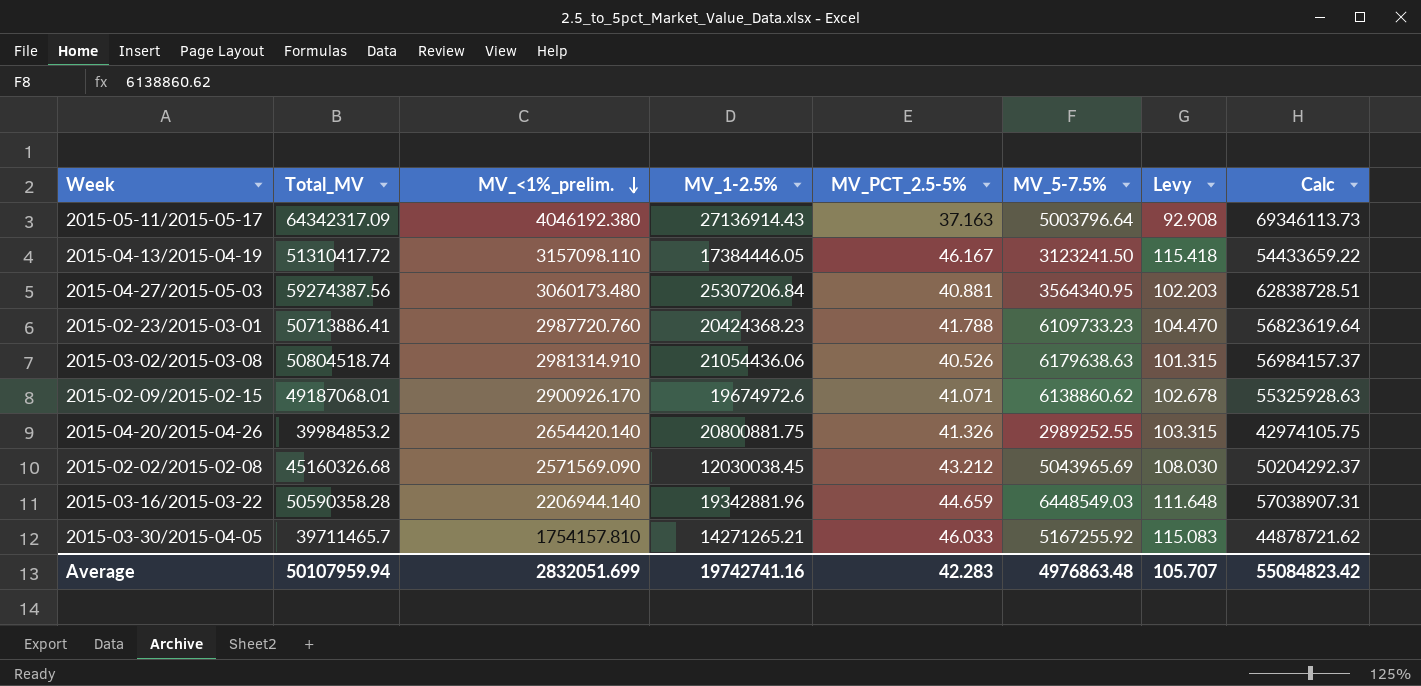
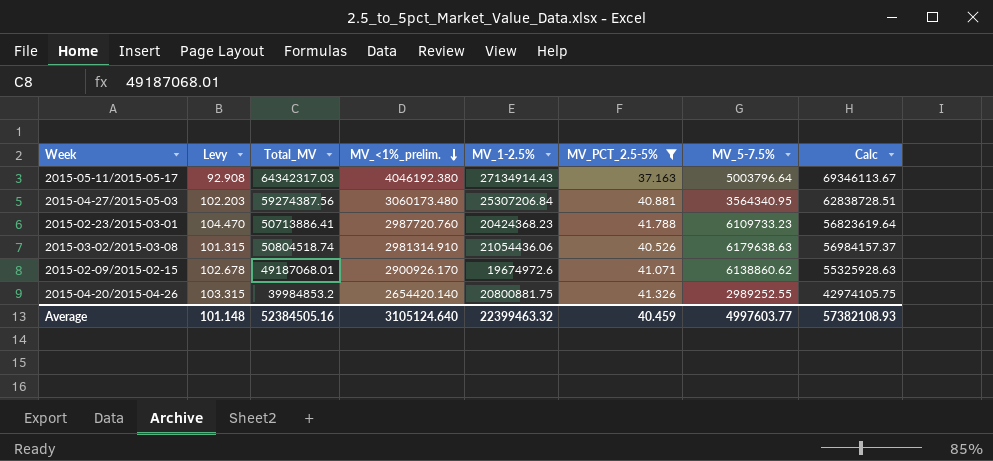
filter: none -> MV_PCT_2.5-5% <= 41.788
column Levy | position: 7 -> 2
2015-05-11/2015-05-17 | Total_MV: 64342317.09 -> 64342317.03
2015-05-11/2015-05-17 | MV_1-2.5%: 27136914.43 -> 27134914.43
2015-05-11/2015-05-17 | Calc: 69346113.73 -> 69346113.67
Average | Levy: 105.707 -> 101.148
Average | Total_MV: 50107959.94 -> 52384505.16
Average | MV_<1%_prelim.: 2832051.699 -> 3105124.640
Average | MV_1-2.5%: 19742741.16 -> 22399463.32
Average | MV_PCT_2.5-5%: 42.283 -> 40.459
Average | MV_5-7.5%: 4976863.48 -> 4997603.77
Average | Calc: 55084823.42 -> 57382108.93

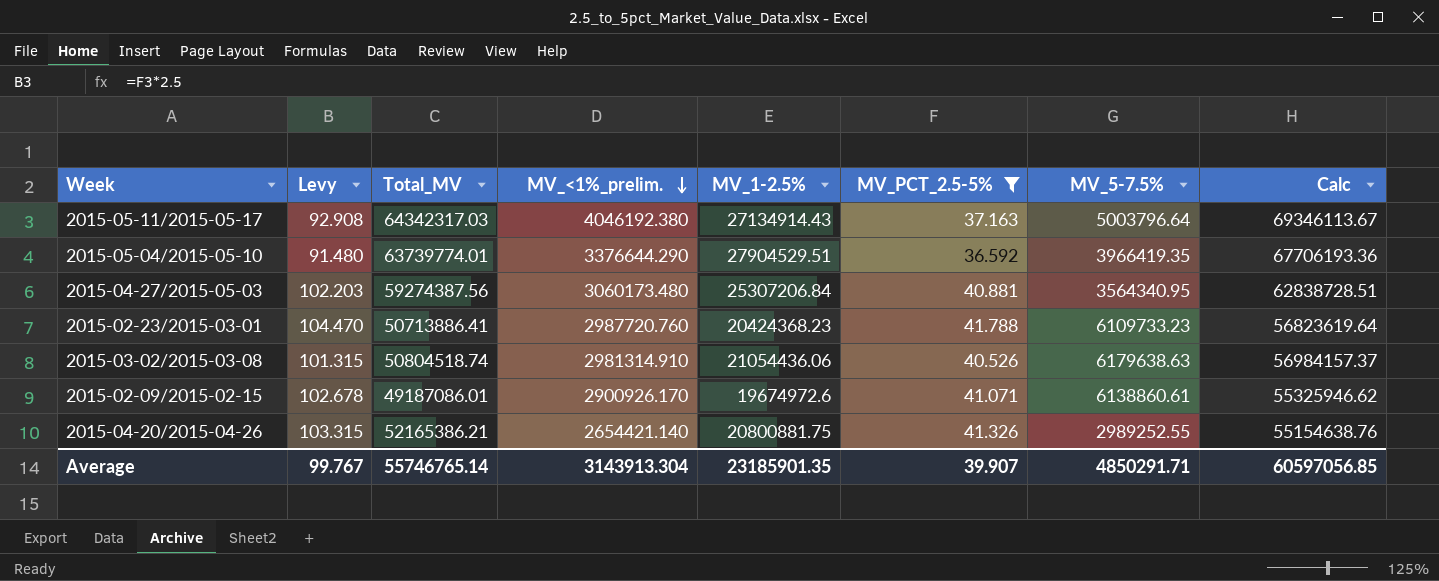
row 2015-05-04/2015-05-10: none -> 91.480 | 63739774.01 | 3376644.290 | 27904529.51 | 36.592 | 3966419.35 | 67706193.36
2015-02-09/2015-02-15 | Total_MV: 49187068.01 -> 49187086.01
2015-02-09/2015-02-15 | MV_5-7.5%: 6138860.62 -> 6138860.61
2015-02-09/2015-02-15 | Calc: 55325928.63 -> 55325946.62
2015-04-20/2015-04-26 | Total_MV: 39984853.2 -> 52165386.21
2015-04-20/2015-04-26 | MV_<1%_prelim.: 2654420.140 -> 2654421.140
2015-04-20/2015-04-26 | Calc: 42974105.75 -> 55154638.76
Average | Levy: 101.148 -> 99.767
Average | Total_MV: 52384505.16 -> 55746765.14
Average | MV_<1%_prelim.: 3105124.640 -> 3143913.304
Average | MV_1-2.5%: 22399463.32 -> 23185901.35
Average | MV_PCT_2.5-5%: 40.459 -> 39.907
Average | MV_5-7.5%: 4997603.77 -> 4850291.71
Average | Calc: 57382108.93 -> 60597056.85

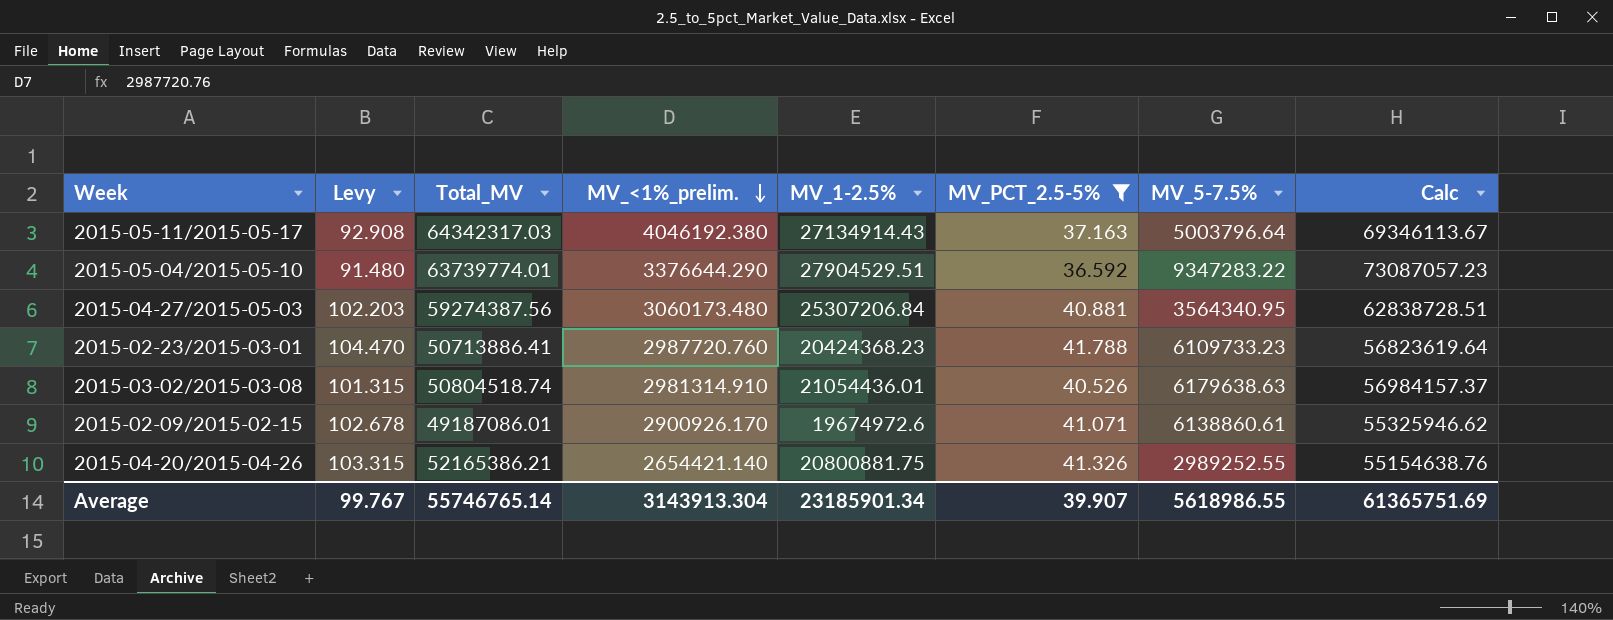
2015-05-04/2015-05-10 | MV_5-7.5%: 3966419.35 -> 9347283.22
2015-05-04/2015-05-10 | Calc: 67706193.36 -> 73087057.23
2015-03-02/2015-03-08 | MV_1-2.5%: 21054436.06 -> 21054436.01
Average | MV_1-2.5%: 23185901.35 -> 23185901.34
Average | MV_5-7.5%: 4850291.71 -> 5618986.55
Average | Calc: 60597056.85 -> 61365751.69

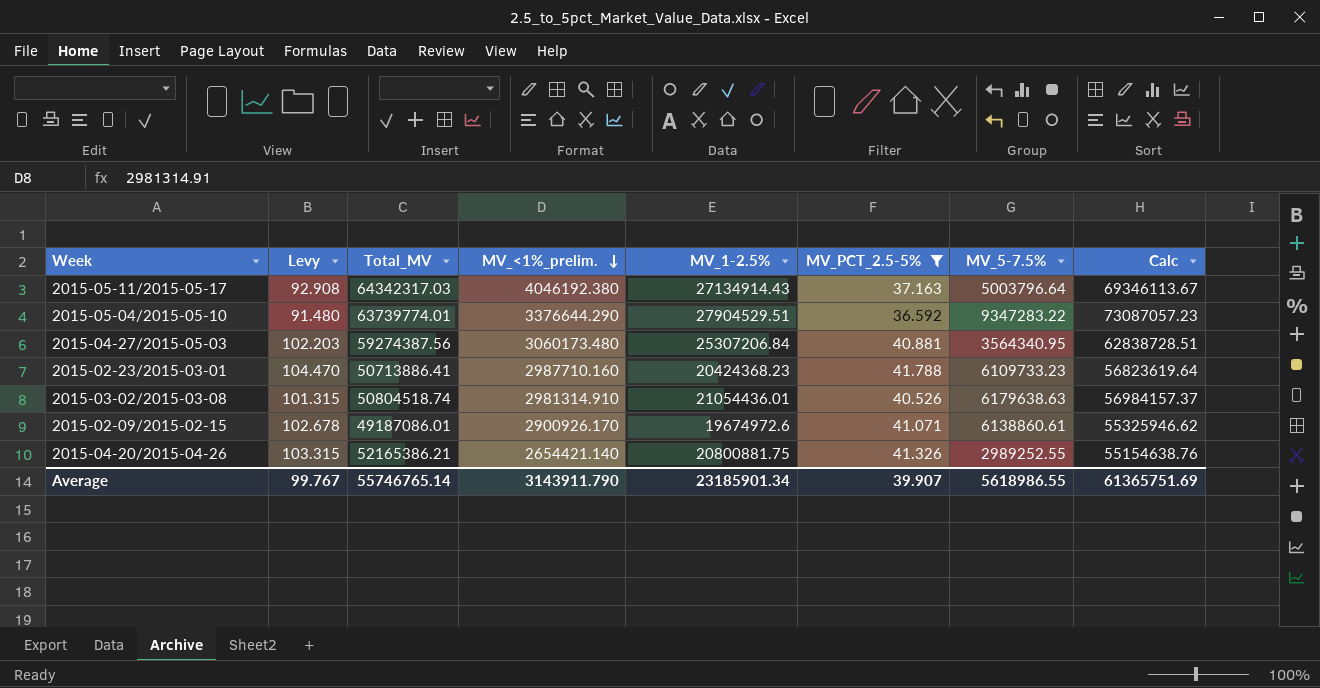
2015-02-23/2015-03-01 | MV_<1%_prelim.: 2987720.760 -> 2987710.160
Average | MV_<1%_prelim.: 3143913.304 -> 3143911.790

